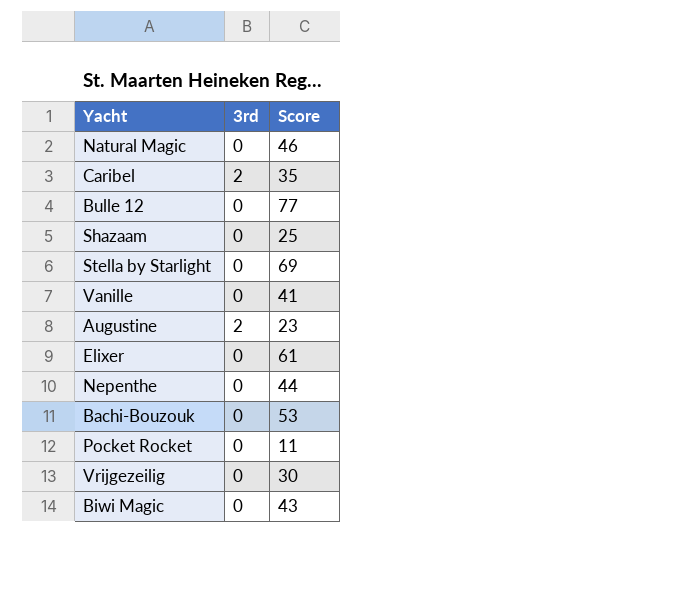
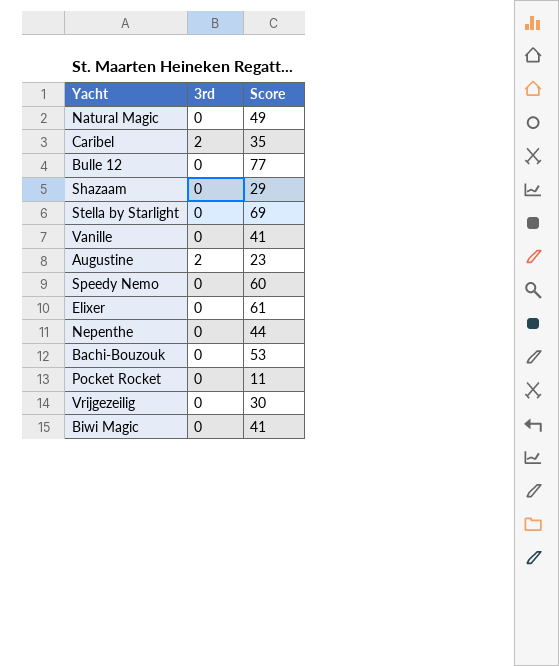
Natural Magic | Score: 46 -> 49
Shazaam | Score: 25 -> 29
row Speedy Nemo: none -> 0 | 60
Biwi Magic | Score: 43 -> 41

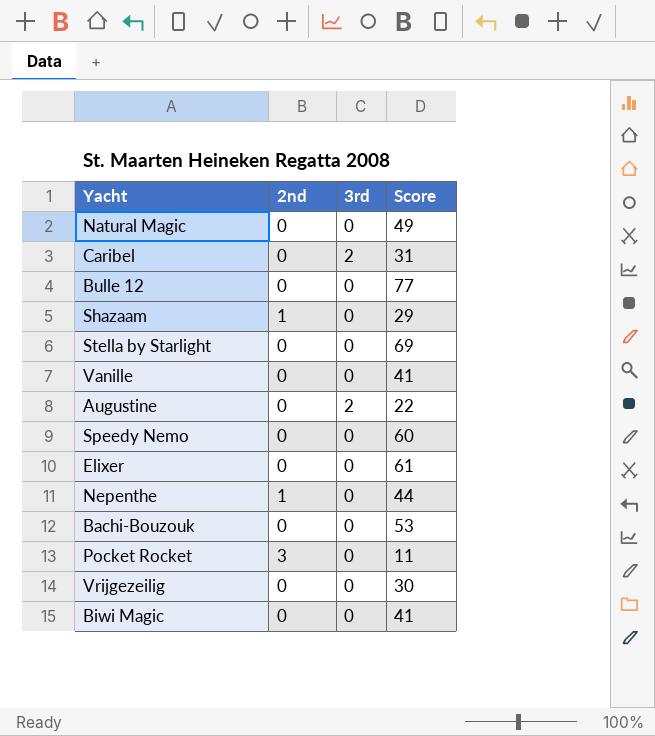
column 2nd | position: none -> 2
Caribel | Score: 35 -> 31
Augustine | Score: 23 -> 22

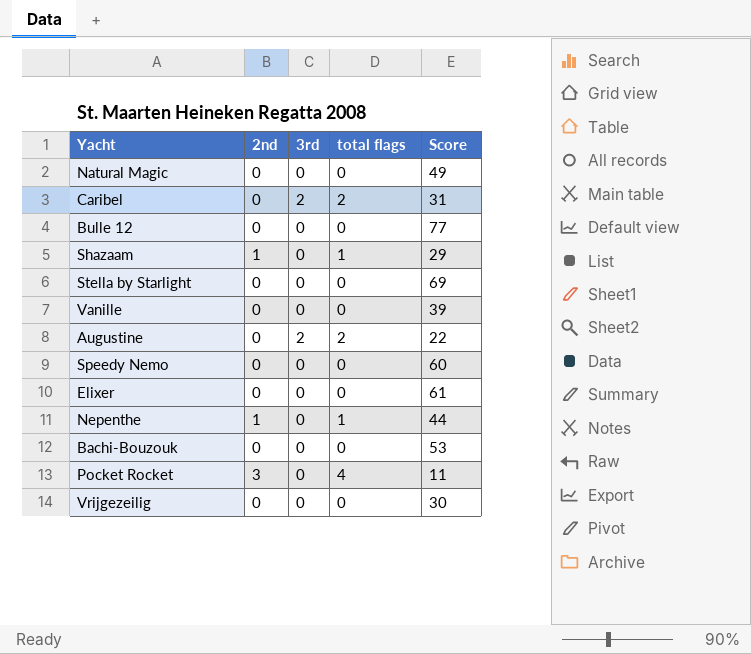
column total flags | position: none -> 4
row Biwi Magic: 0 | 0 | 41 -> none
Vanille | Score: 41 -> 39

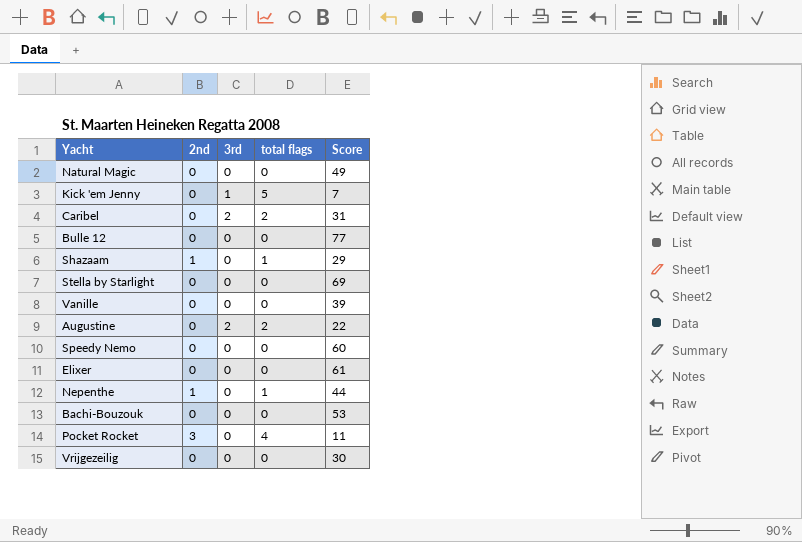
row Kick 'em Jenny: none -> 0 | 1 | 5 | 7

